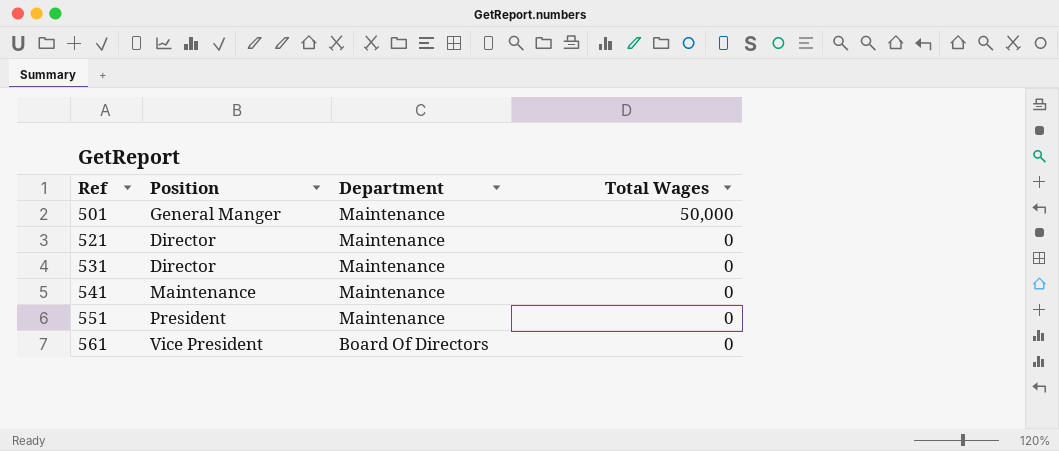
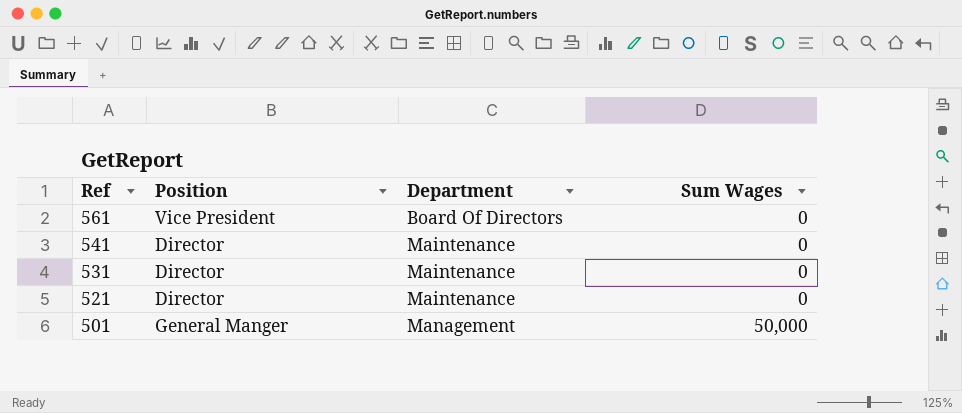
row order: Ref ascending -> Ref descending
column name: Total Wages -> Sum Wages
row 551: President | Maintenance | 0 -> none
541 | Position: Maintenance -> Director
501 | Department: Maintenance -> Management

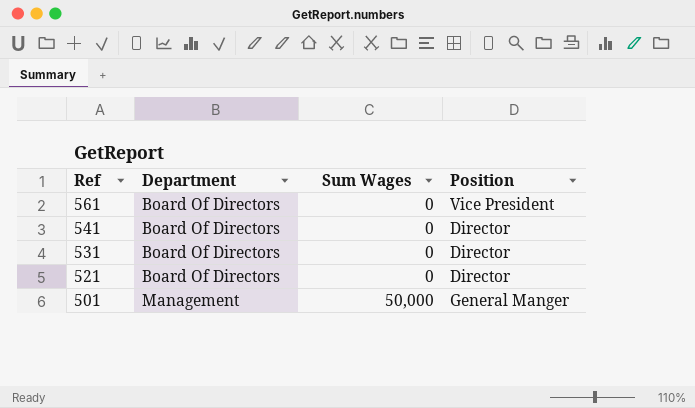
column Position | position: 2 -> 4
541 | Department: Maintenance -> Board Of Directors
531 | Department: Maintenance -> Board Of Directors
521 | Department: Maintenance -> Board Of Directors

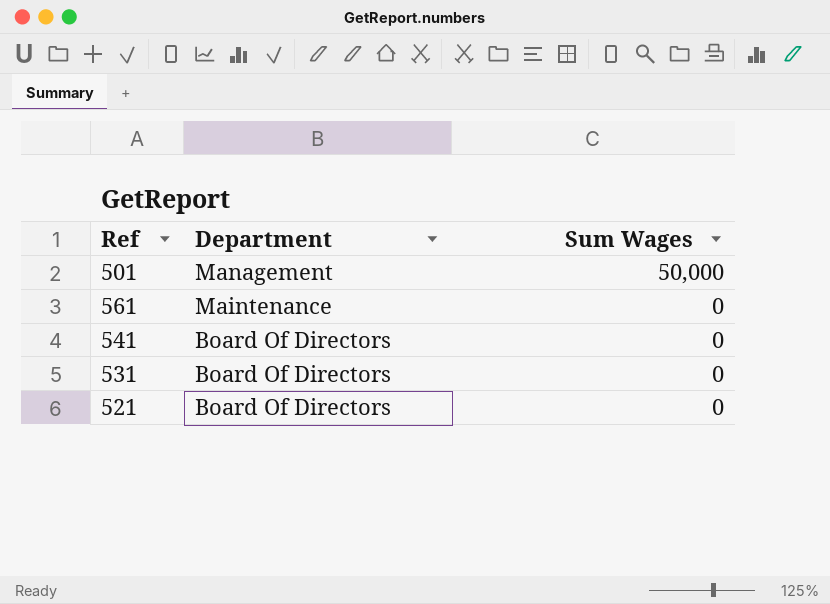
row order: Ref descending -> Department descending
column Position | position: 4 -> none
561 | Department: Board Of Directors -> Maintenance

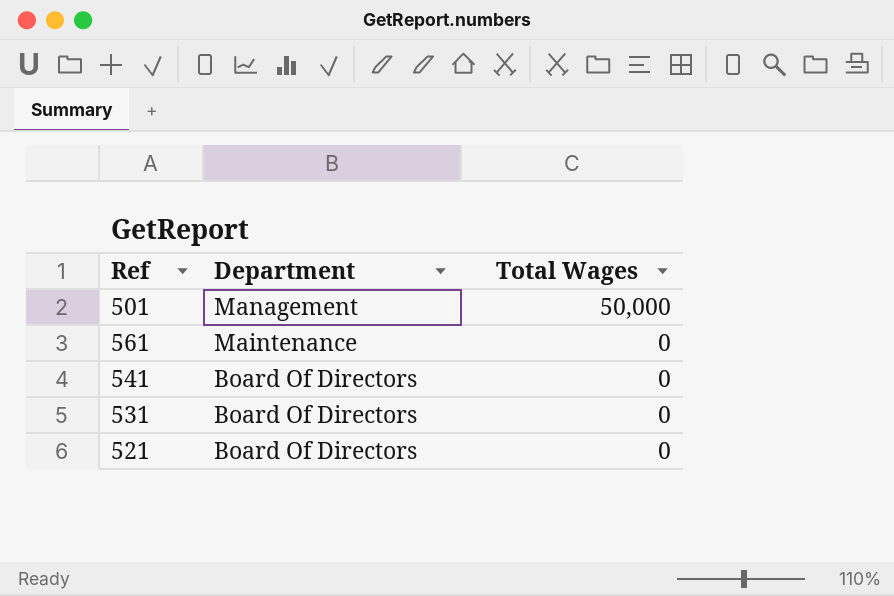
column name: Sum Wages -> Total Wages

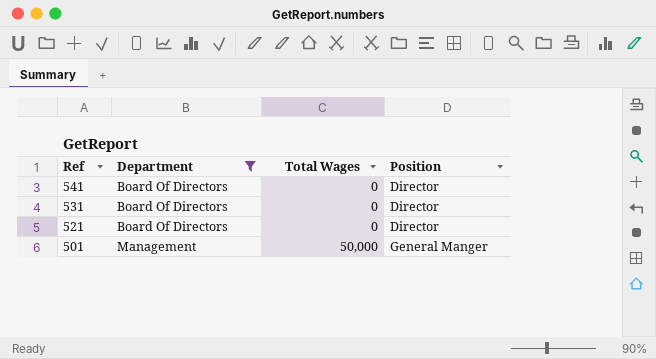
filter: none -> Department != Maintenance
row order: Department descending -> Ref descending
column Position | position: none -> 4

